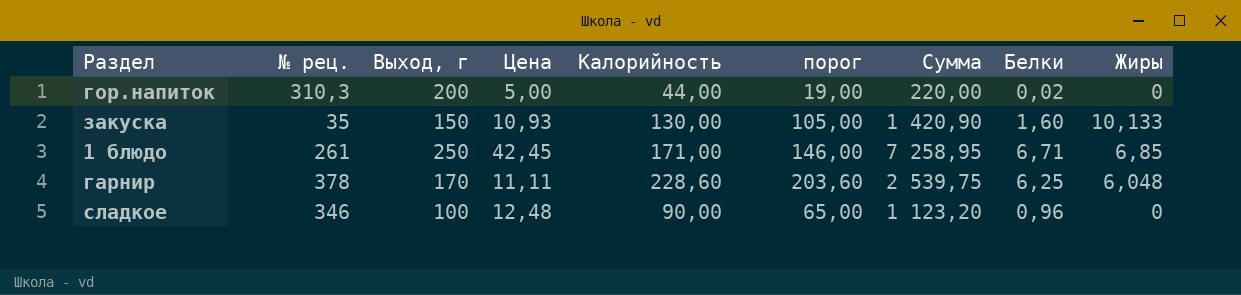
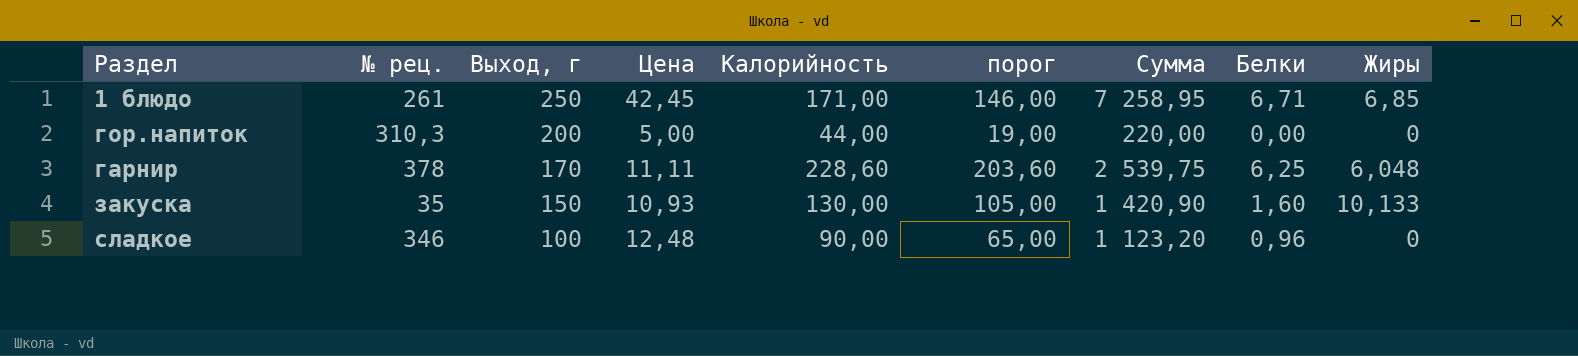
row order: none -> Выход, г descending
гор.напиток | Белки: 0,02 -> 0,00

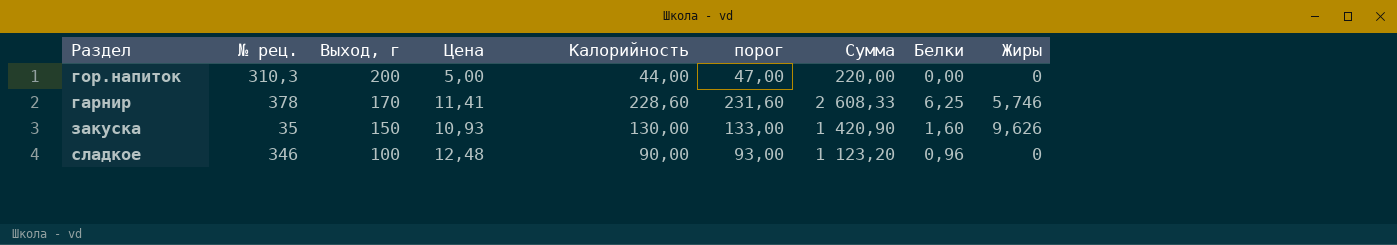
column порог | formula: [Калорийность] - 25 -> [Калорийность] + 3
row 1 блюдо: 261 | 250 | 42,45 | 171,00 | 146,00 | 7 258,95 | 6,71 | 6,85 -> none
гарнир | Цена: 11,11 -> 11,41
гарнир | Сумма: 2 539,75 -> 2 608,33
гарнир | Жиры: 6,048 -> 5,746
закуска | Жиры: 10,133 -> 9,626

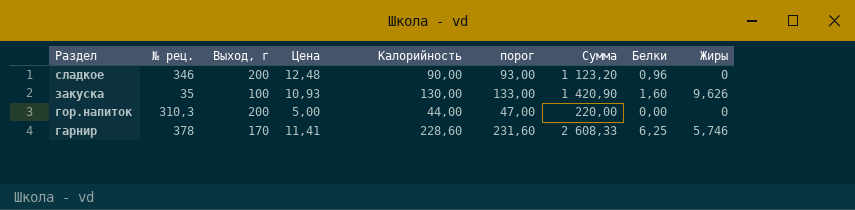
row order: Выход, г descending -> Раздел descending
сладкое | Выход, г: 100 -> 200
закуска | Выход, г: 150 -> 100

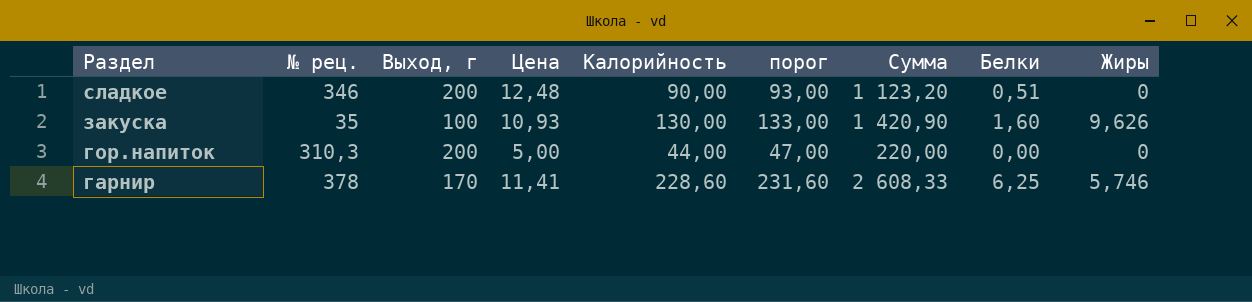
сладкое | Белки: 0,96 -> 0,51

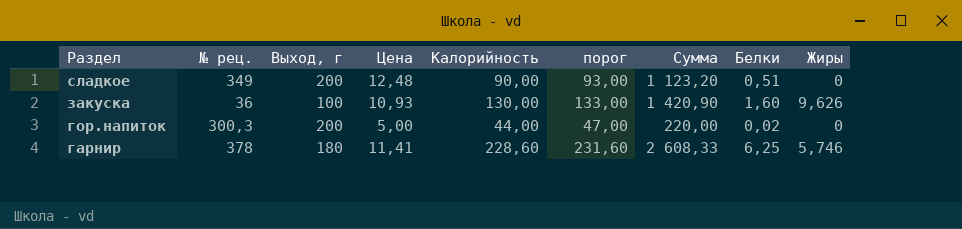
сладкое | № рец.: 346 -> 349
закуска | № рец.: 35 -> 36
гор.напиток | № рец.: 310,3 -> 300,3
гор.напиток | Белки: 0,00 -> 0,02
гарнир | Выход, г: 170 -> 180

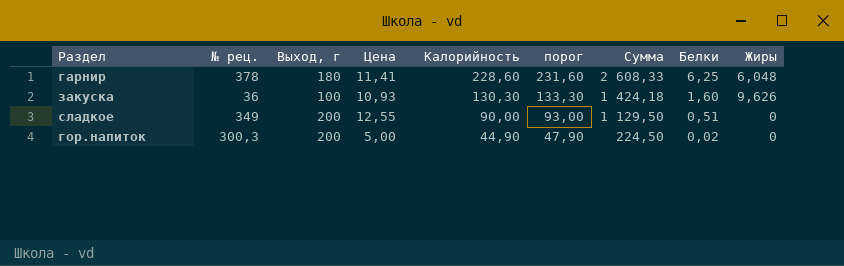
row order: Раздел descending -> Калорийность descending
гарнир | Жиры: 5,746 -> 6,048
закуска | Калорийность: 130,00 -> 130,30
закуска | порог: 133,00 -> 133,30
закуска | Сумма: 1 420,90 -> 1 424,18
сладкое | Цена: 12,48 -> 12,55
сладкое | Сумма: 1 123,20 -> 1 129,50
гор.напиток | Калорийность: 44,00 -> 44,90
гор.напиток | порог: 47,00 -> 47,90
гор.напиток | Сумма: 220,00 -> 224,50

